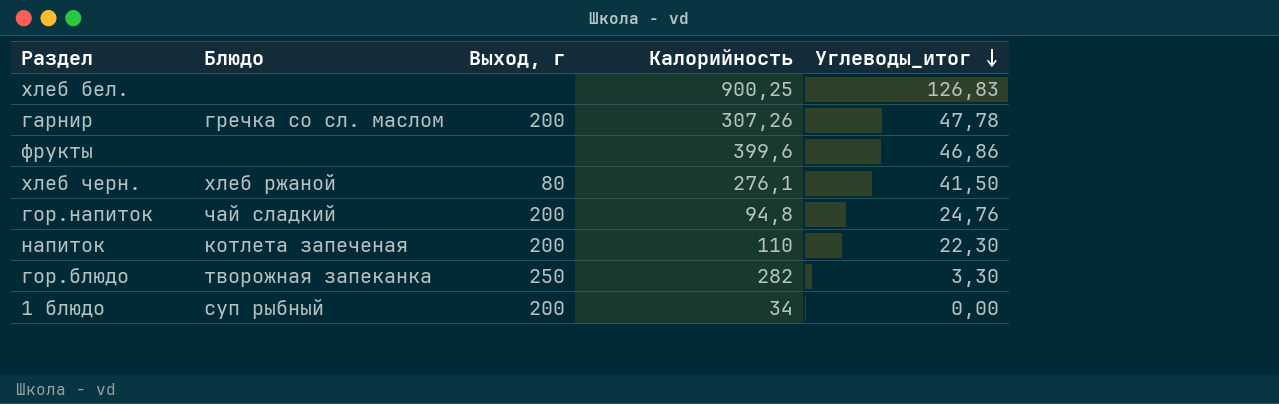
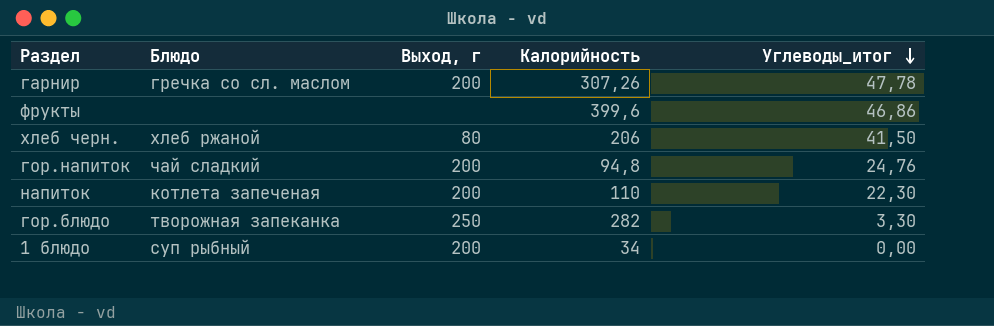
row хлеб бел.: none | none | 900,25 | 126,83 -> none
хлеб черн. | Калорийность: 276,1 -> 206

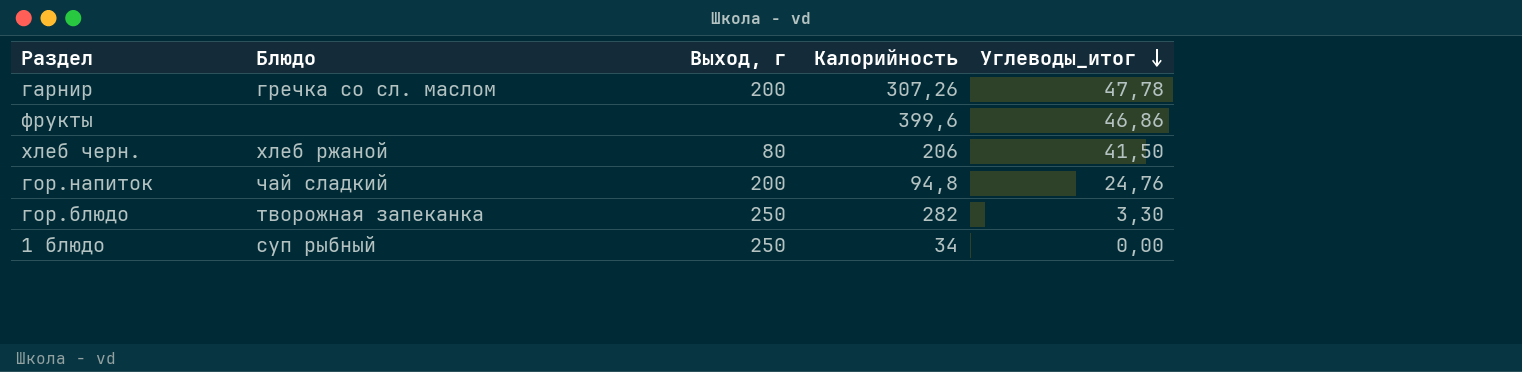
row напиток: котлета запеченая | 200 | 110 | 22,30 -> none
1 блюдо | Выход, г: 200 -> 250

